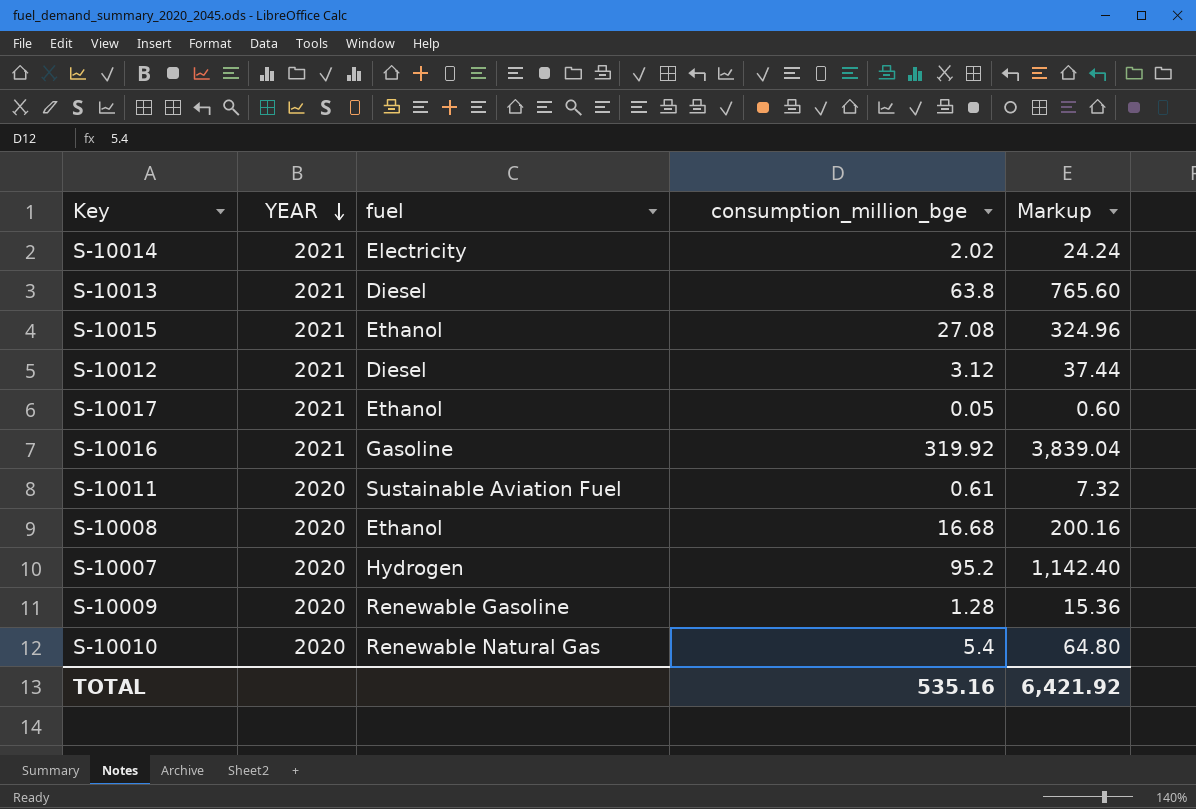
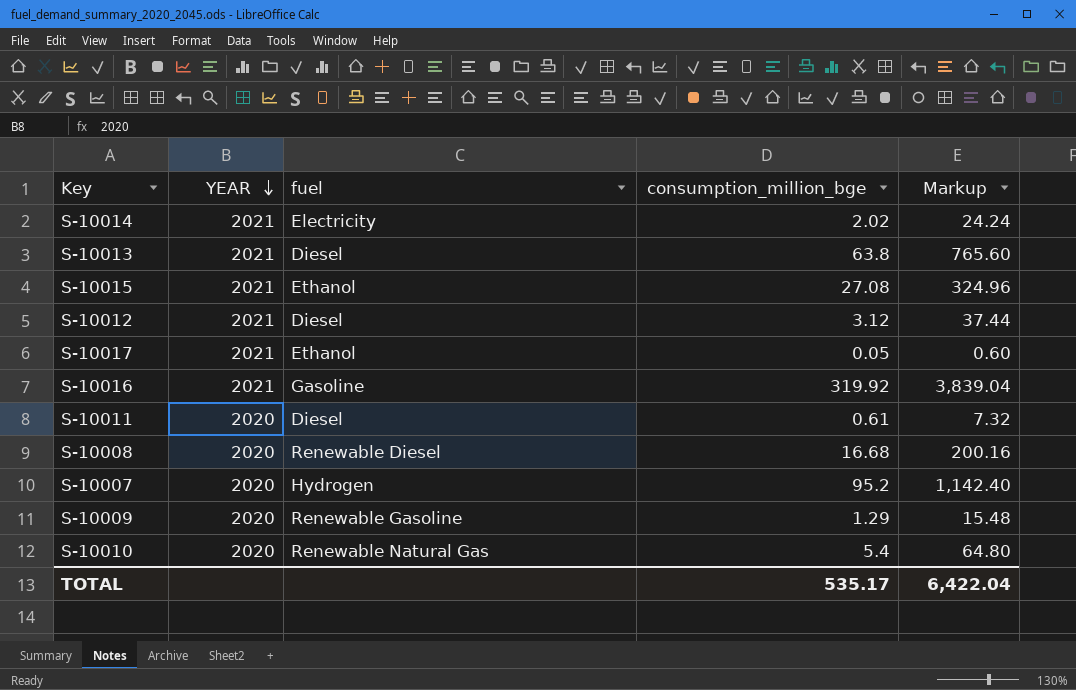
S-10011 | fuel: Sustainable Aviation Fuel -> Diesel
S-10008 | fuel: Ethanol -> Renewable Diesel
S-10009 | consumption_million_bge: 1.28 -> 1.29
S-10009 | Markup: 15.36 -> 15.48
TOTAL | consumption_million_bge: 535.16 -> 535.17
TOTAL | Markup: 6,421.92 -> 6,422.04

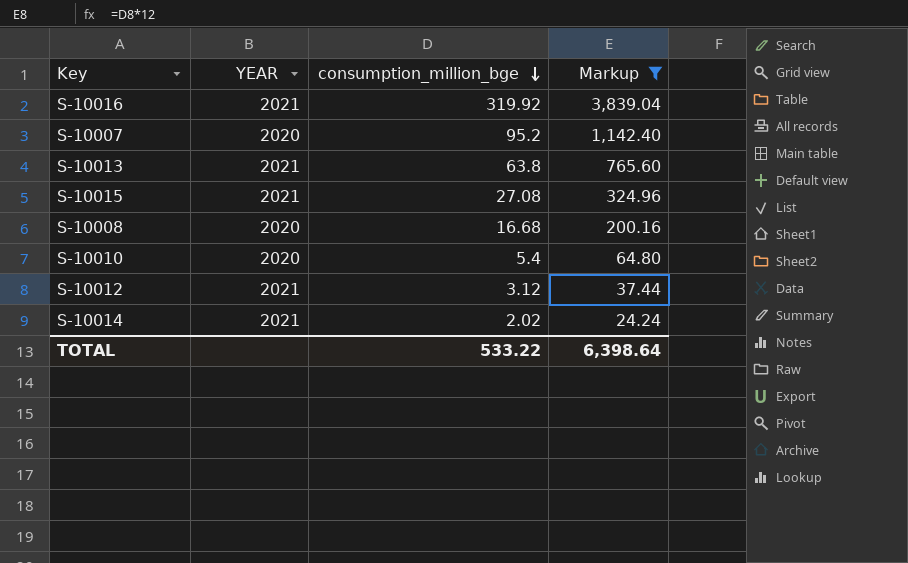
filter: none -> Markup >= 24.24
row order: YEAR descending -> consumption_million_bge descending
column fuel | position: 3 -> none
TOTAL | consumption_million_bge: 535.17 -> 533.22
TOTAL | Markup: 6,422.04 -> 6,398.64

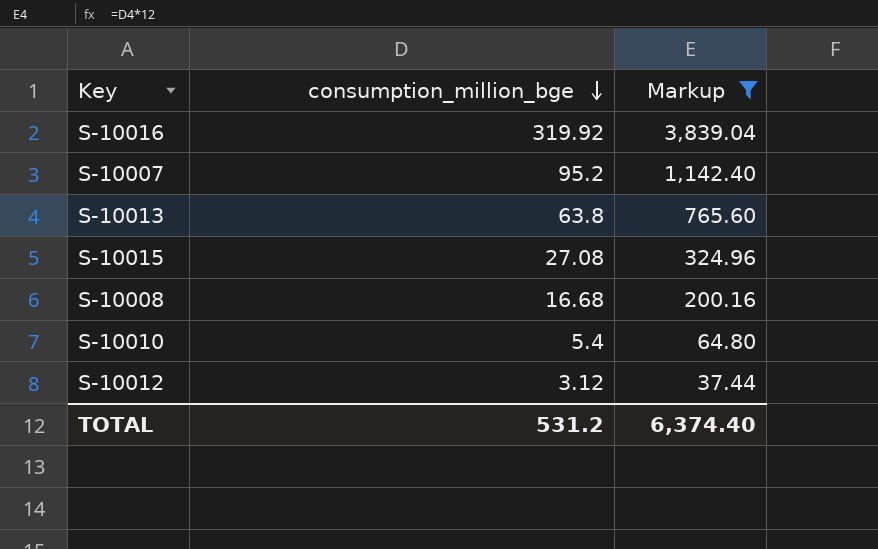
column YEAR | position: 2 -> none
row S-10014: 2021 | 2.02 | 24.24 -> none
TOTAL | consumption_million_bge: 533.22 -> 531.2
TOTAL | Markup: 6,398.64 -> 6,374.40

